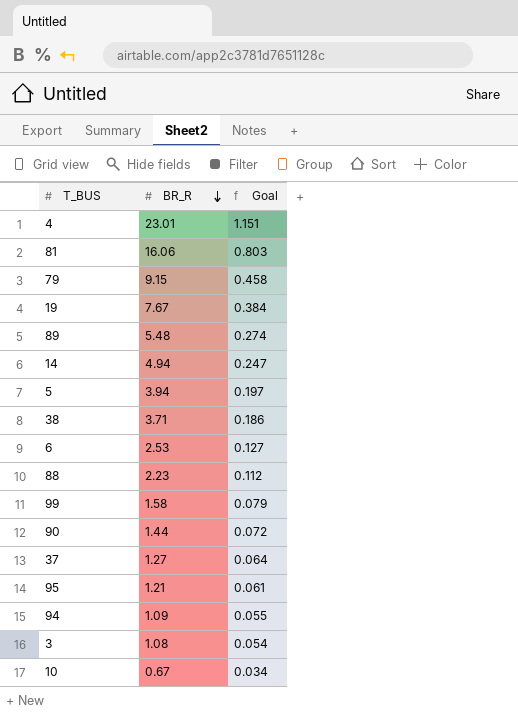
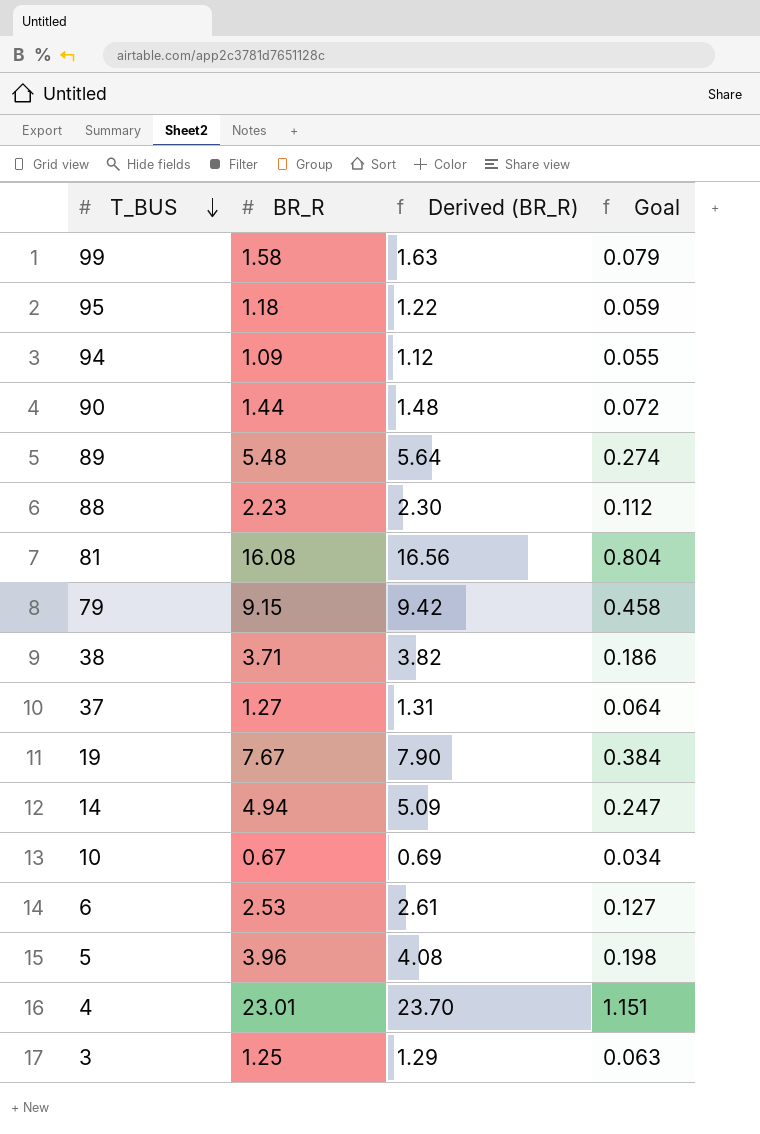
row order: BR_R descending -> T_BUS descending
column Derived (BR_R) | formula: none -> [BR_R] * 1.03
95 | BR_R: 1.21 -> 1.18
95 | Goal: 0.061 -> 0.059
81 | BR_R: 16.06 -> 16.08
81 | Goal: 0.803 -> 0.804
5 | BR_R: 3.94 -> 3.96
5 | Goal: 0.197 -> 0.198
3 | BR_R: 1.08 -> 1.25
3 | Goal: 0.054 -> 0.063

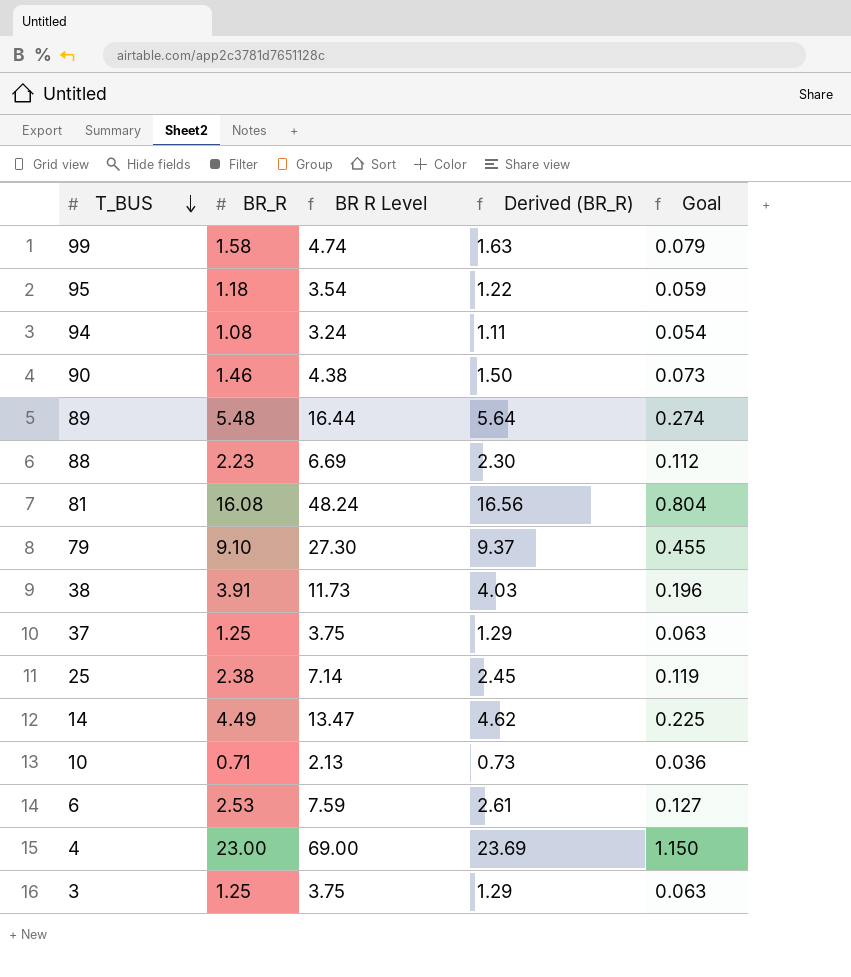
column BR R Level | formula: none -> [BR_R] * 3
row 19: 7.67 | 7.90 | 0.384 -> none
row 5: 3.96 | 4.08 | 0.198 -> none
94 | BR_R: 1.09 -> 1.08
94 | Derived (BR_R): 1.12 -> 1.11
94 | Goal: 0.055 -> 0.054
90 | BR_R: 1.44 -> 1.46
90 | Derived (BR_R): 1.48 -> 1.50
90 | Goal: 0.072 -> 0.073
79 | BR_R: 9.15 -> 9.10
79 | Derived (BR_R): 9.42 -> 9.37
79 | Goal: 0.458 -> 0.455
38 | BR_R: 3.71 -> 3.91
38 | Derived (BR_R): 3.82 -> 4.03
38 | Goal: 0.186 -> 0.196
37 | BR_R: 1.27 -> 1.25
37 | Derived (BR_R): 1.31 -> 1.29
37 | Goal: 0.064 -> 0.063
row 25: none -> 2.38 | 7.14 | 2.45 | 0.119
14 | BR_R: 4.94 -> 4.49
14 | Derived (BR_R): 5.09 -> 4.62
14 | Goal: 0.247 -> 0.225
10 | BR_R: 0.67 -> 0.71
10 | Derived (BR_R): 0.69 -> 0.73
10 | Goal: 0.034 -> 0.036
4 | BR_R: 23.01 -> 23.00
4 | Derived (BR_R): 23.70 -> 23.69
4 | Goal: 1.151 -> 1.150

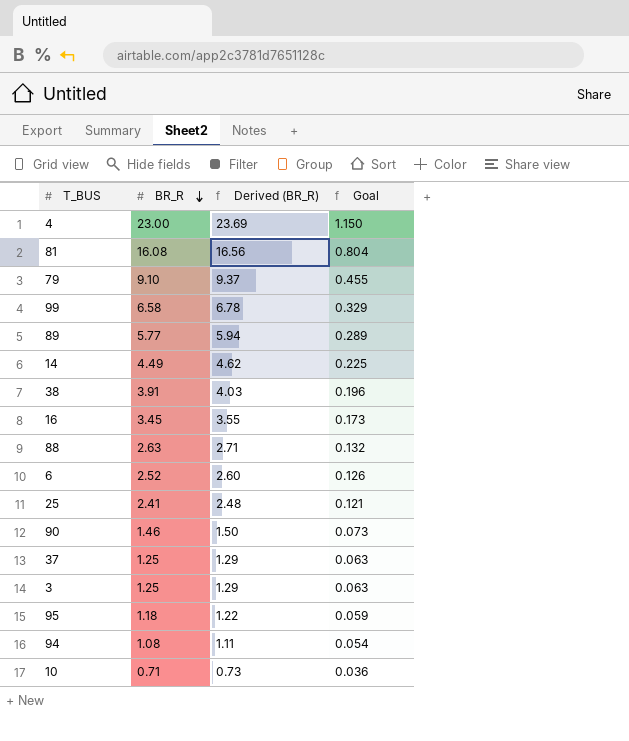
row order: T_BUS descending -> BR_R descending
column BR R Level | formula: [BR_R] * 3 -> none
99 | BR_R: 1.58 -> 6.58
99 | Derived (BR_R): 1.63 -> 6.78
99 | Goal: 0.079 -> 0.329
89 | BR_R: 5.48 -> 5.77
89 | Derived (BR_R): 5.64 -> 5.94
89 | Goal: 0.274 -> 0.289
row 16: none -> 3.45 | 3.55 | 0.173
88 | BR_R: 2.23 -> 2.63
88 | Derived (BR_R): 2.30 -> 2.71
88 | Goal: 0.112 -> 0.132
6 | BR_R: 2.53 -> 2.52
6 | Derived (BR_R): 2.61 -> 2.60
6 | Goal: 0.127 -> 0.126
25 | BR_R: 2.38 -> 2.41
25 | Derived (BR_R): 2.45 -> 2.48
25 | Goal: 0.119 -> 0.121

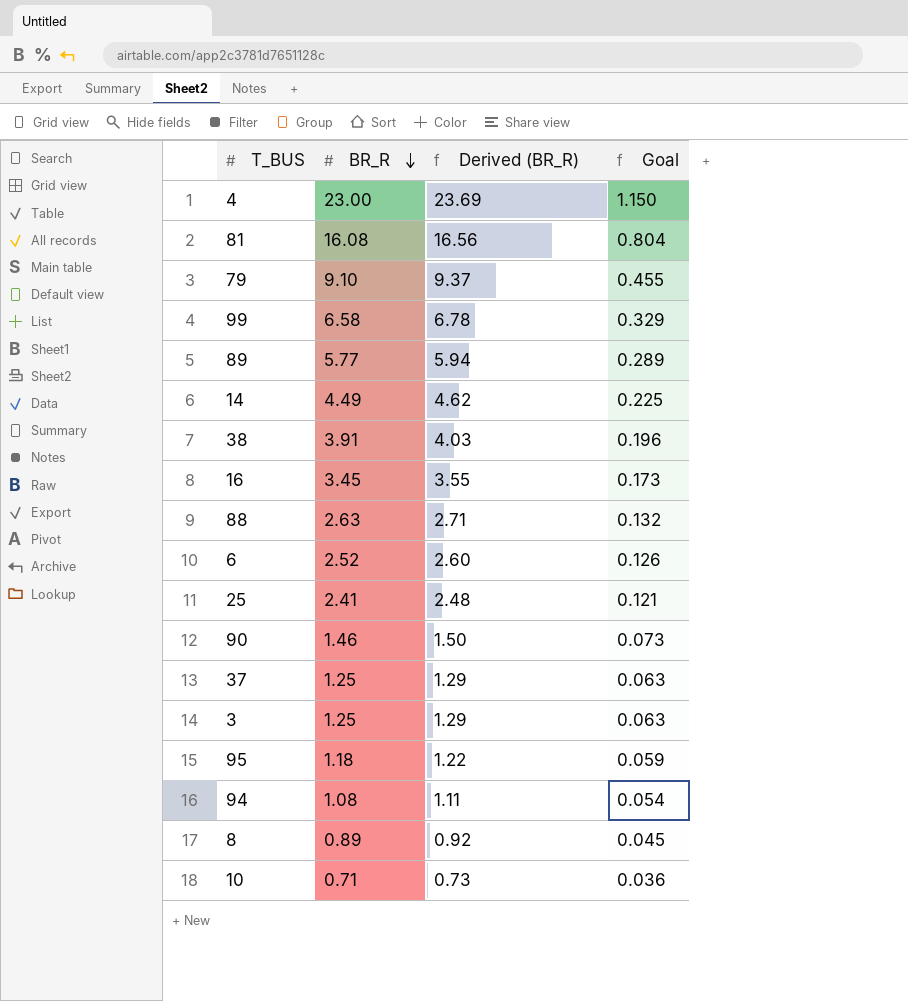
row 8: none -> 0.89 | 0.92 | 0.045

